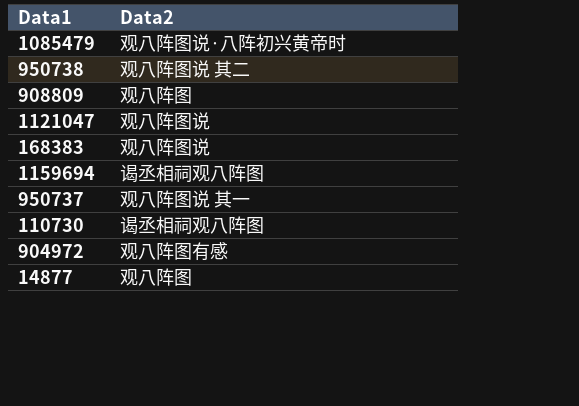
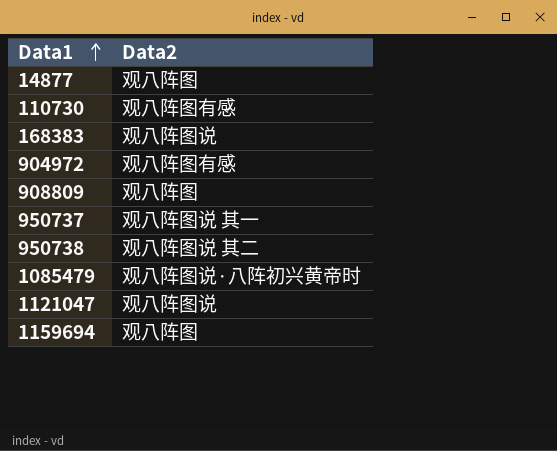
row order: none -> Data1 ascending
110730 | Data2: 谒丞相祠观八阵图 -> 观八阵图有感
1159694 | Data2: 谒丞相祠观八阵图 -> 观八阵图

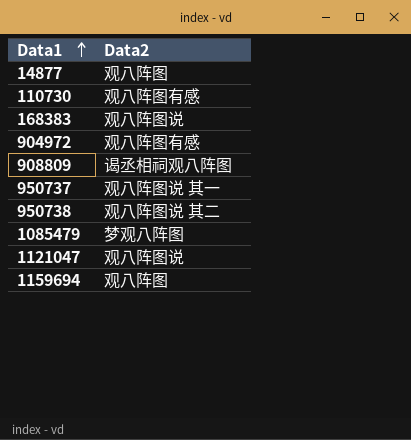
908809 | Data2: 观八阵图 -> 谒丞相祠观八阵图
1085479 | Data2: 观八阵图说·八阵初兴黄帝时 -> 梦观八阵图

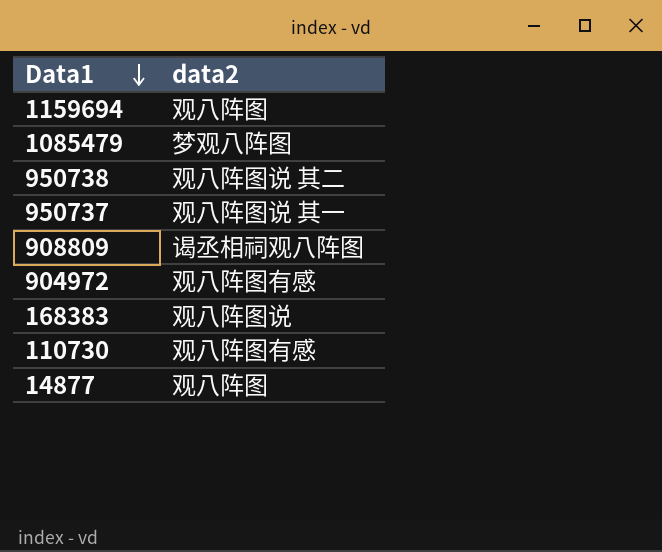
row order: Data1 ascending -> Data1 descending
column name: Data2 -> data2
row 1121047: 观八阵图说 -> none

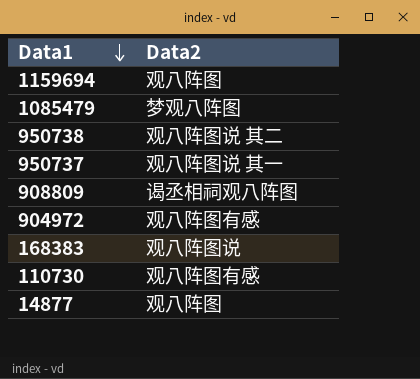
column name: data2 -> Data2

